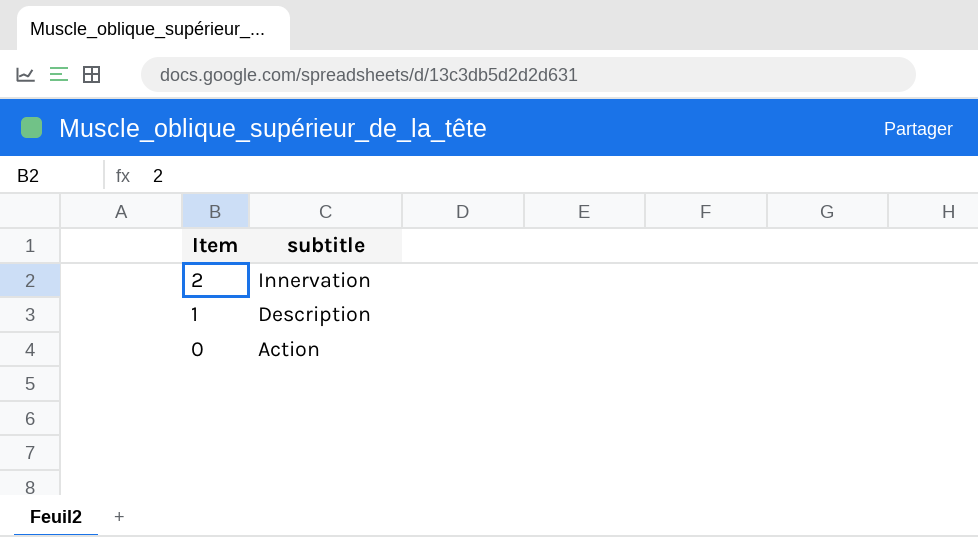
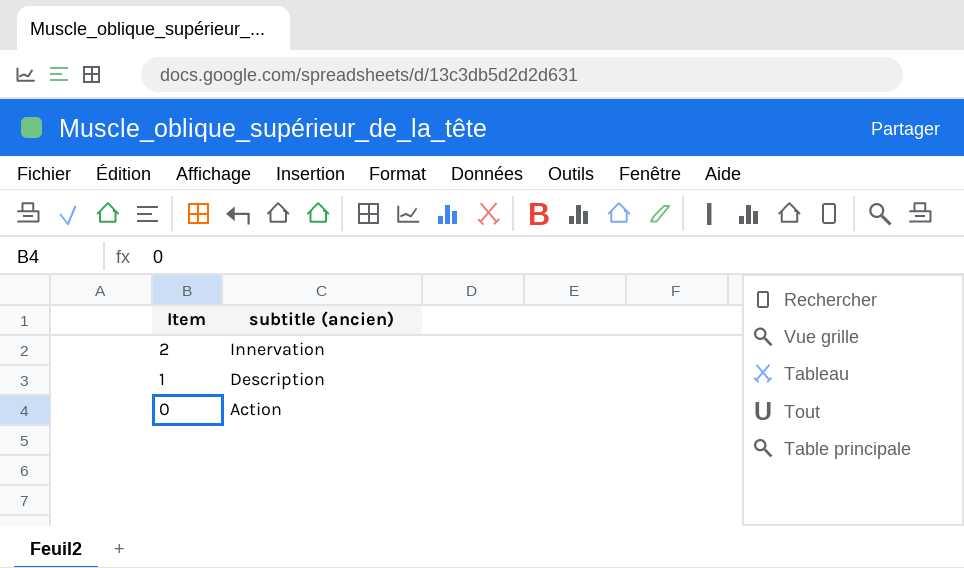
column name: subtitle -> subtitle (ancien)

